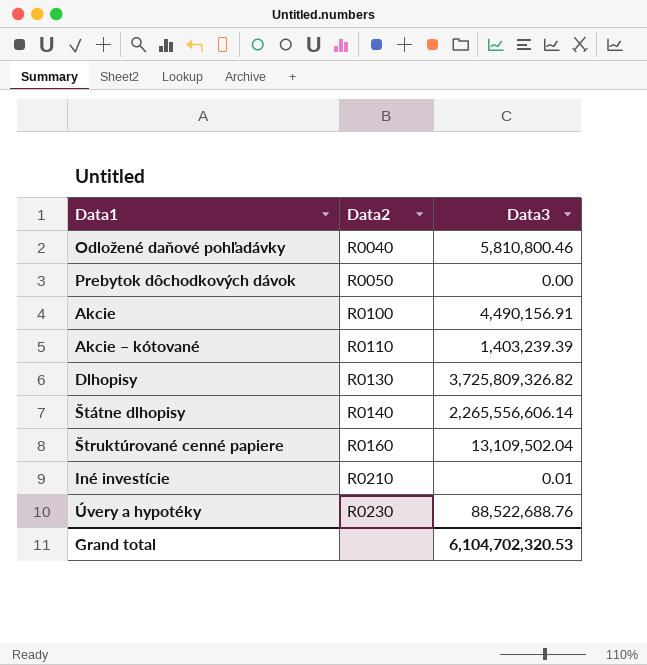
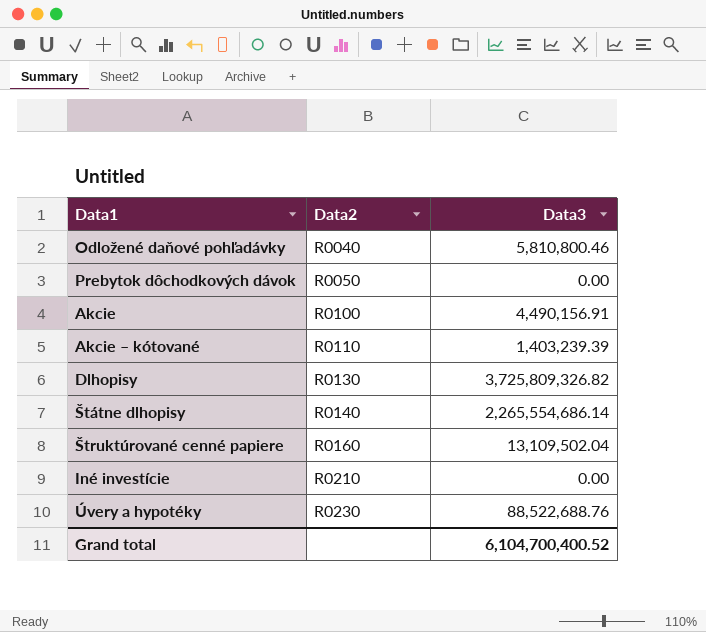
Štátne dlhopisy | Data3: 2,265,556,606.14 -> 2,265,554,686.14
Iné investície | Data3: 0.01 -> 0.00
Grand total | Data3: 6,104,702,320.53 -> 6,104,700,400.52

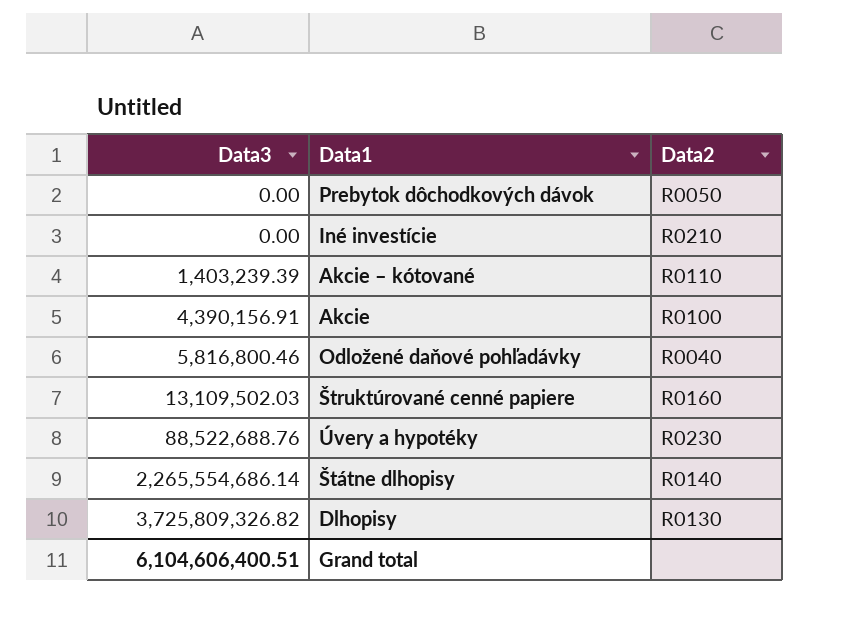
row order: Data2 ascending -> Data3 ascending
column Data3 | position: 3 -> 1
Akcie | Data3: 4,490,156.91 -> 4,390,156.91
Odložené daňové pohľadávky | Data3: 5,810,800.46 -> 5,816,800.46
Štruktúrované cenné papiere | Data3: 13,109,502.04 -> 13,109,502.03
Grand total | Data3: 6,104,700,400.52 -> 6,104,606,400.51

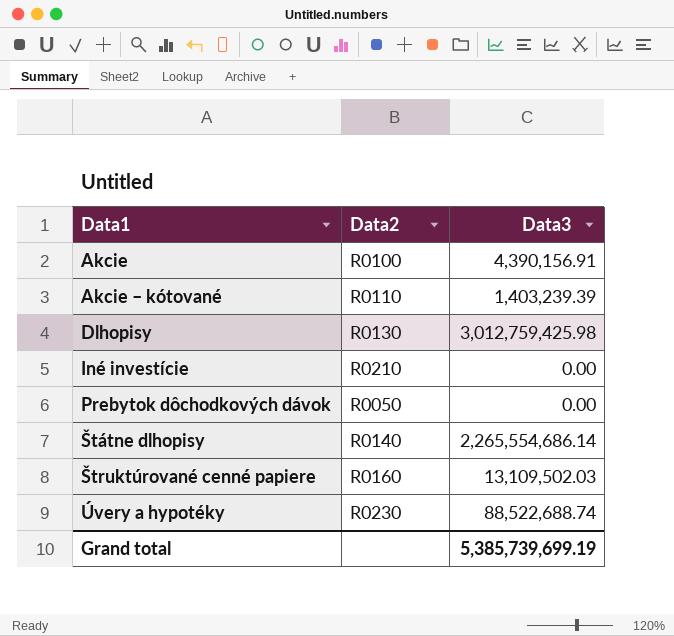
row order: Data3 ascending -> Data1 ascending
column Data3 | position: 1 -> 3
row Odložené daňové pohľadávky: 5,816,800.46 | R0040 -> none
Dlhopisy | Data3: 3,725,809,326.82 -> 3,012,759,425.98
Úvery a hypotéky | Data3: 88,522,688.76 -> 88,522,688.74
Grand total | Data3: 6,104,606,400.51 -> 5,385,739,699.19

